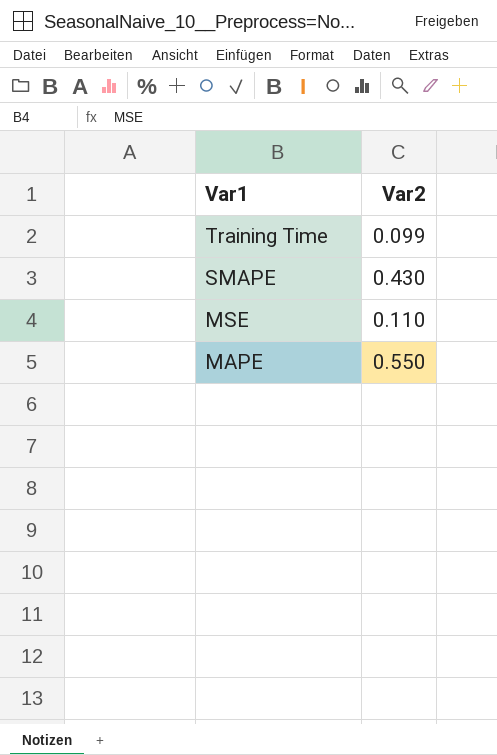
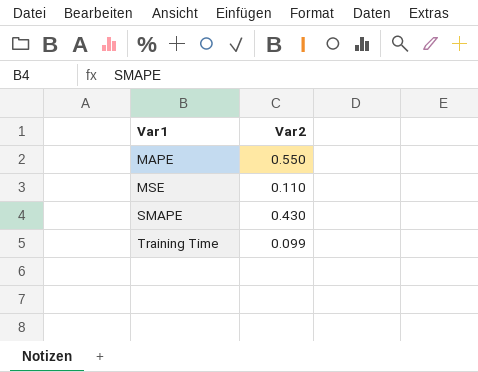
row order: Var1 descending -> Var1 ascending

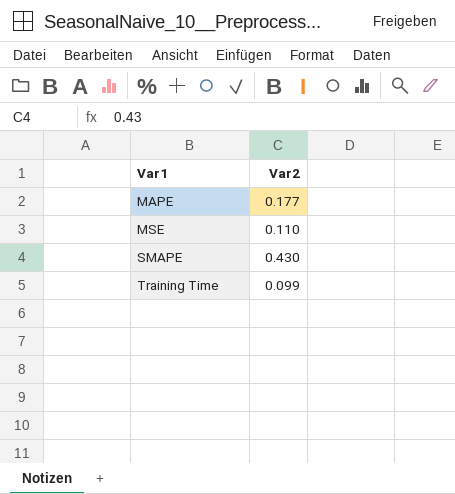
MAPE | Var2: 0.550 -> 0.177

